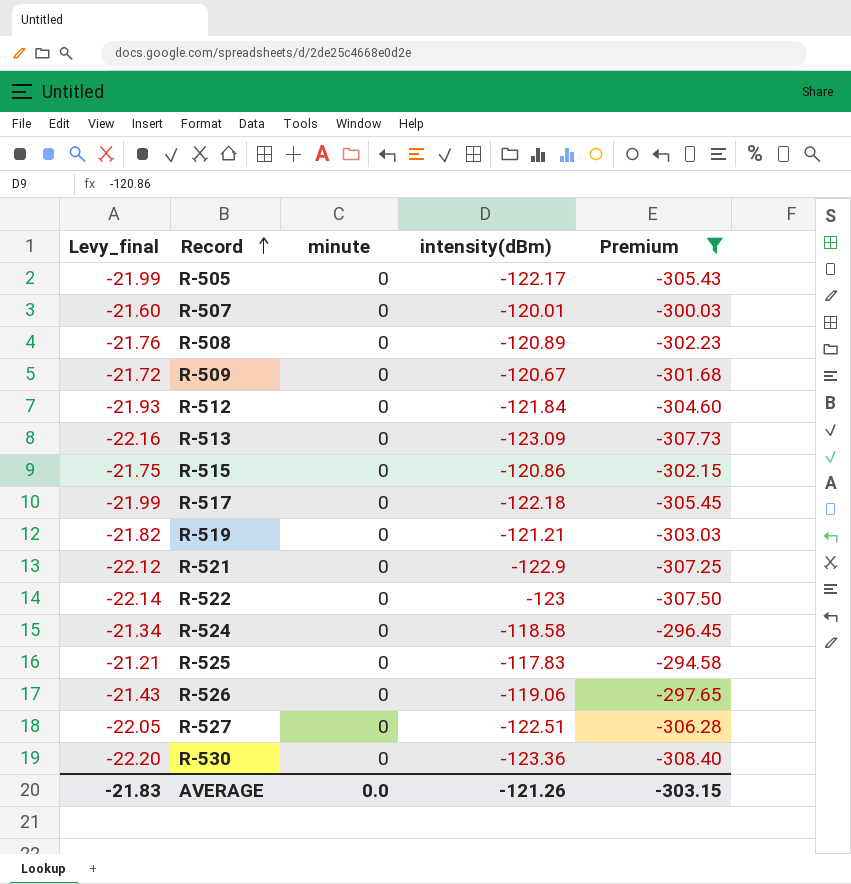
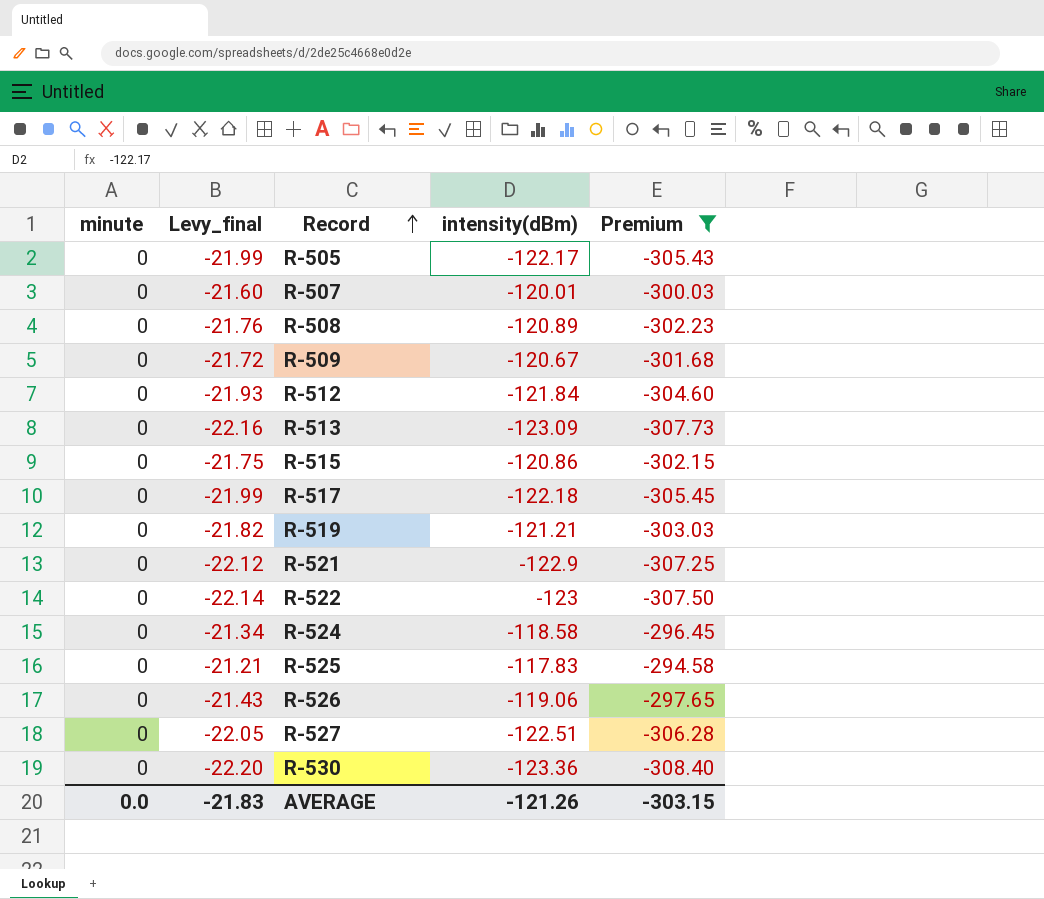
column minute | position: 3 -> 1

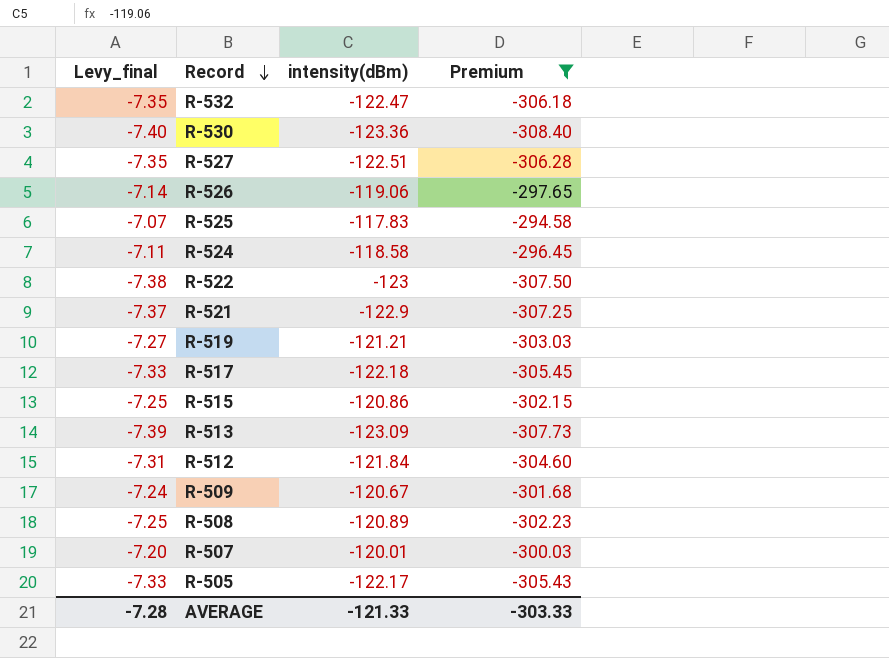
row order: Record ascending -> Record descending
column minute | position: 1 -> none
column Levy_final | formula: [intensity(dBm)] * 0.18 -> [intensity(dBm)] * 0.06
row R-532: none -> -7.35 | -122.47 | -306.18
AVERAGE | Levy_final: -21.83 -> -7.28
AVERAGE | intensity(dBm): -121.26 -> -121.33
AVERAGE | Premium: -303.15 -> -303.33

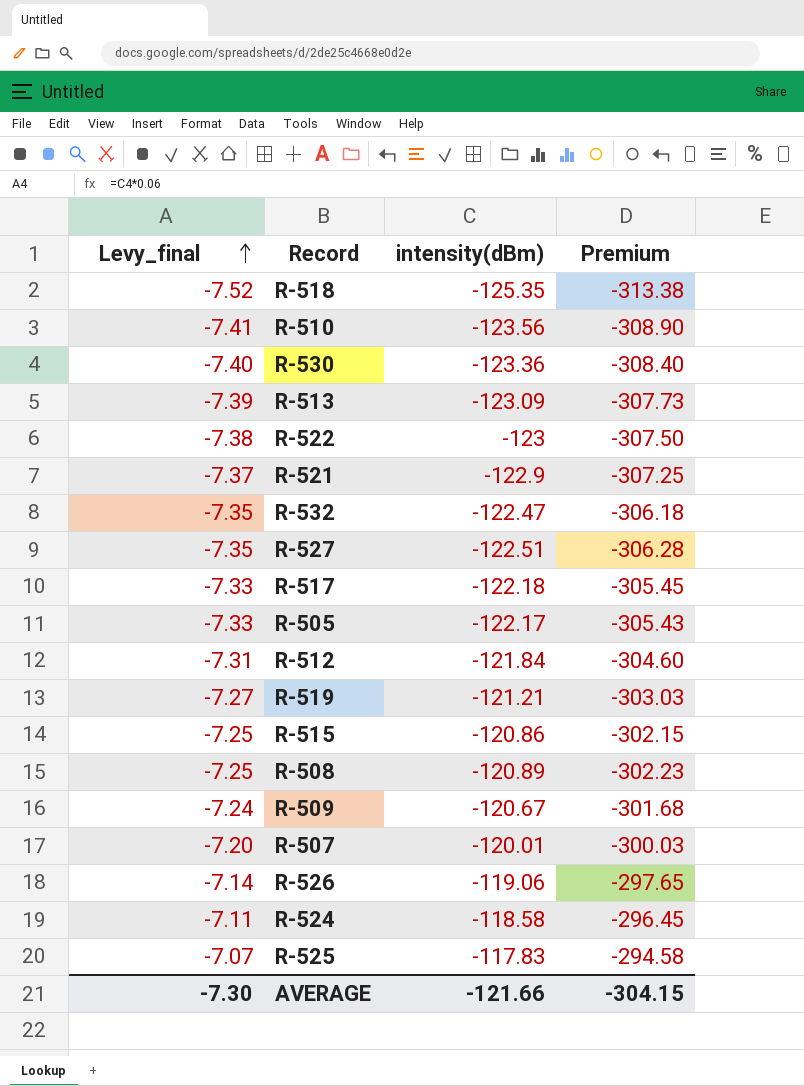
filter: Premium >= -308.40 -> none
row order: Record descending -> Levy_final ascending
AVERAGE | Levy_final: -7.28 -> -7.30
AVERAGE | intensity(dBm): -121.33 -> -121.66
AVERAGE | Premium: -303.33 -> -304.15

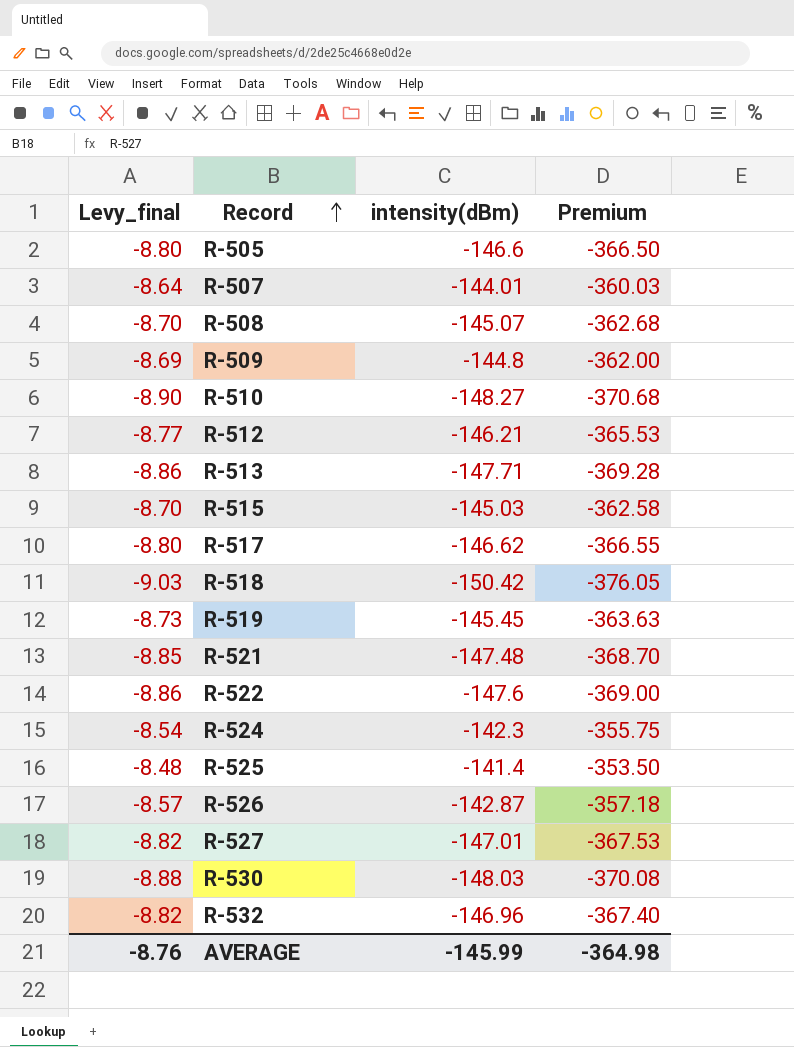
row order: Levy_final ascending -> Record ascending
R-505 | Levy_final: -7.33 -> -8.80
R-505 | intensity(dBm): -122.17 -> -146.6
R-505 | Premium: -305.43 -> -366.50
R-507 | Levy_final: -7.20 -> -8.64
R-507 | intensity(dBm): -120.01 -> -144.01
R-507 | Premium: -300.03 -> -360.03
R-508 | Levy_final: -7.25 -> -8.70
R-508 | intensity(dBm): -120.89 -> -145.07
R-508 | Premium: -302.23 -> -362.68
R-509 | Levy_final: -7.24 -> -8.69
R-509 | intensity(dBm): -120.67 -> -144.8
R-509 | Premium: -301.68 -> -362.00
R-510 | Levy_final: -7.41 -> -8.90
R-510 | intensity(dBm): -123.56 -> -148.27
R-510 | Premium: -308.90 -> -370.68
R-512 | Levy_final: -7.31 -> -8.77
R-512 | intensity(dBm): -121.84 -> -146.21
R-512 | Premium: -304.60 -> -365.53
R-513 | Levy_final: -7.39 -> -8.86
R-513 | intensity(dBm): -123.09 -> -147.71
R-513 | Premium: -307.73 -> -369.28
R-515 | Levy_final: -7.25 -> -8.70
R-515 | intensity(dBm): -120.86 -> -145.03
R-515 | Premium: -302.15 -> -362.58
R-517 | Levy_final: -7.33 -> -8.80
R-517 | intensity(dBm): -122.18 -> -146.62
R-517 | Premium: -305.45 -> -366.55
R-518 | Levy_final: -7.52 -> -9.03
R-518 | intensity(dBm): -125.35 -> -150.42
R-518 | Premium: -313.38 -> -376.05
R-519 | Levy_final: -7.27 -> -8.73
R-519 | intensity(dBm): -121.21 -> -145.45
R-519 | Premium: -303.03 -> -363.63
R-521 | Levy_final: -7.37 -> -8.85
R-521 | intensity(dBm): -122.9 -> -147.48
R-521 | Premium: -307.25 -> -368.70
R-522 | Levy_final: -7.38 -> -8.86
R-522 | intensity(dBm): -123 -> -147.6
R-522 | Premium: -307.50 -> -369.00
R-524 | Levy_final: -7.11 -> -8.54
R-524 | intensity(dBm): -118.58 -> -142.3
R-524 | Premium: -296.45 -> -355.75
R-525 | Levy_final: -7.07 -> -8.48
R-525 | intensity(dBm): -117.83 -> -141.4
R-525 | Premium: -294.58 -> -353.50
R-526 | Levy_final: -7.14 -> -8.57
R-526 | intensity(dBm): -119.06 -> -142.87
R-526 | Premium: -297.65 -> -357.18
R-527 | Levy_final: -7.35 -> -8.82
R-527 | intensity(dBm): -122.51 -> -147.01
R-527 | Premium: -306.28 -> -367.53
R-530 | Levy_final: -7.40 -> -8.88
R-530 | intensity(dBm): -123.36 -> -148.03
R-530 | Premium: -308.40 -> -370.08
R-532 | Levy_final: -7.35 -> -8.82
R-532 | intensity(dBm): -122.47 -> -146.96
R-532 | Premium: -306.18 -> -367.40
AVERAGE | Levy_final: -7.30 -> -8.76
AVERAGE | intensity(dBm): -121.66 -> -145.99
AVERAGE | Premium: -304.15 -> -364.98

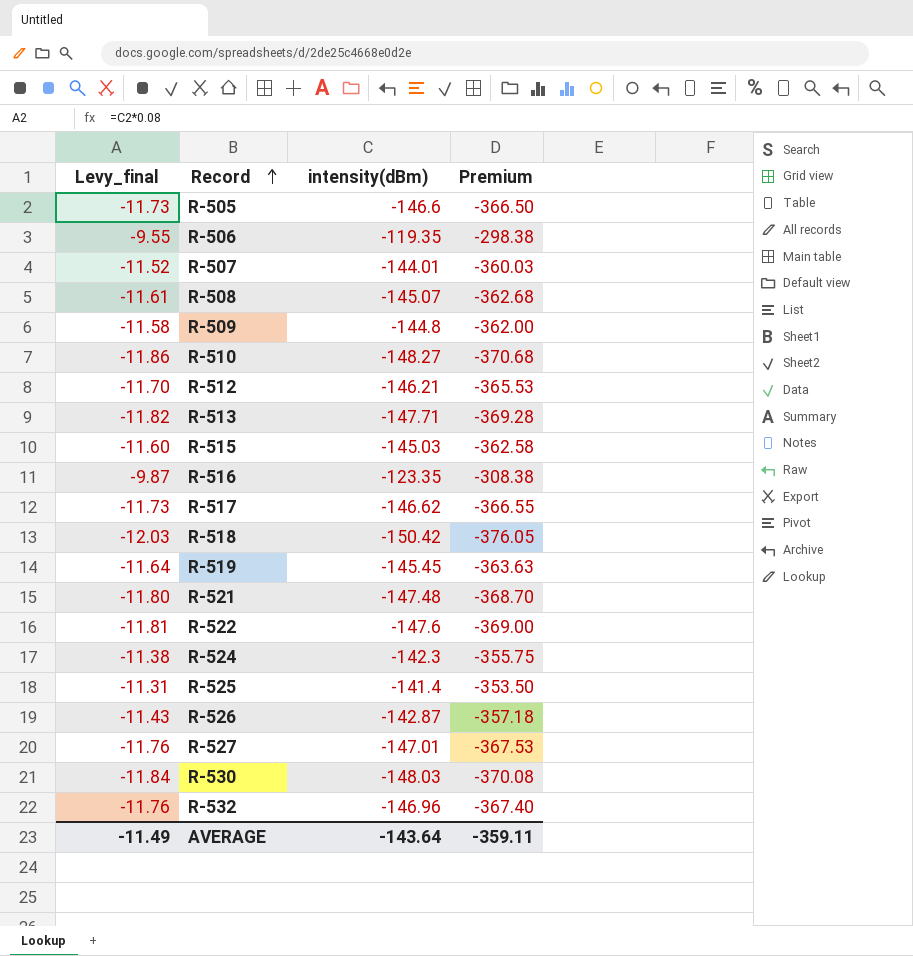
column Levy_final | formula: [intensity(dBm)] * 0.06 -> [intensity(dBm)] * 0.08
row R-506: none -> -9.55 | -119.35 | -298.38
row R-516: none -> -9.87 | -123.35 | -308.38
AVERAGE | Levy_final: -8.76 -> -11.49
AVERAGE | intensity(dBm): -145.99 -> -143.64
AVERAGE | Premium: -364.98 -> -359.11

